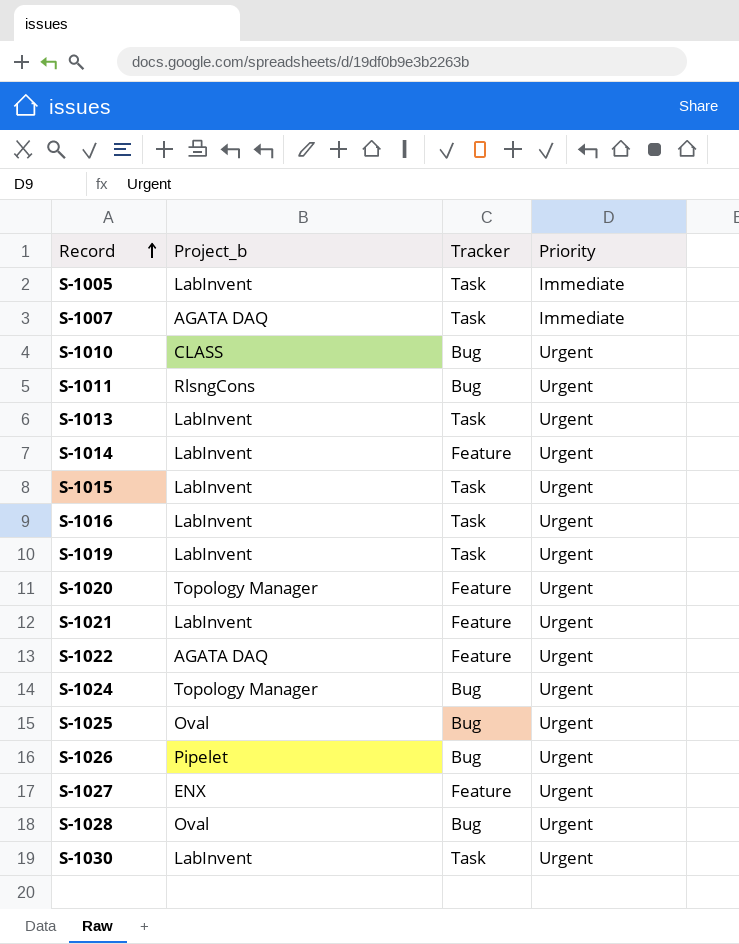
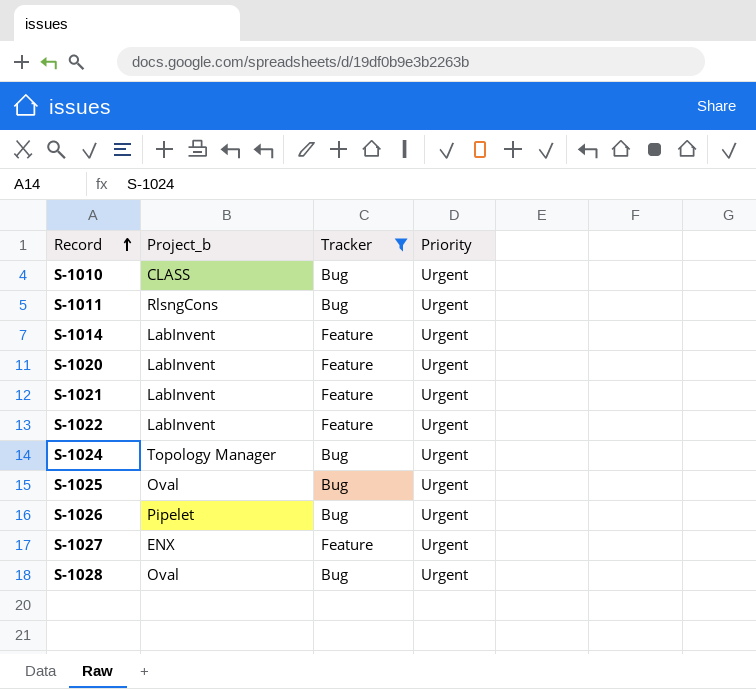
filter: none -> Tracker != Task
S-1020 | Project_b: Topology Manager -> LabInvent
S-1022 | Project_b: AGATA DAQ -> LabInvent

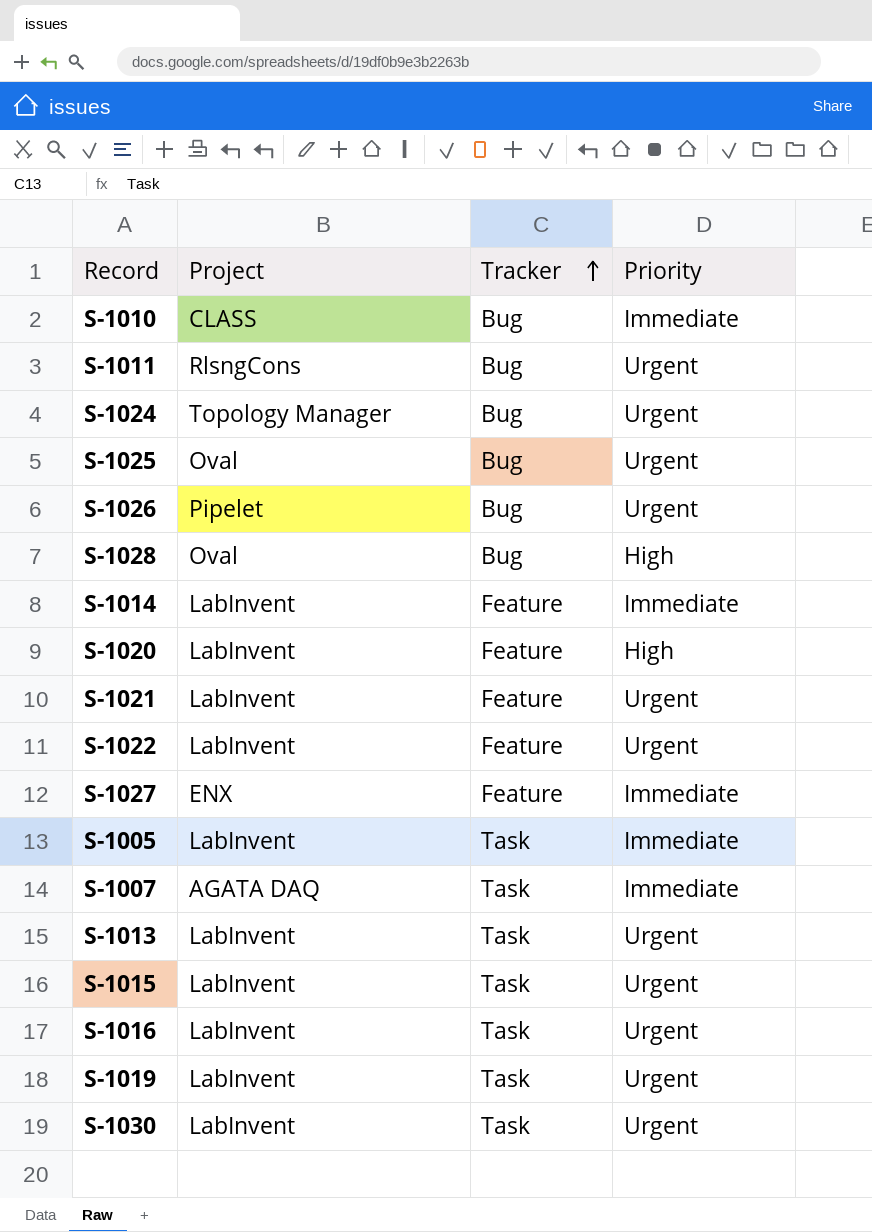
filter: Tracker != Task -> none
row order: Record ascending -> Tracker ascending
column name: Project_b -> Project
S-1010 | Priority: Urgent -> Immediate
S-1028 | Priority: Urgent -> High
S-1014 | Priority: Urgent -> Immediate
S-1020 | Priority: Urgent -> High
S-1027 | Priority: Urgent -> Immediate

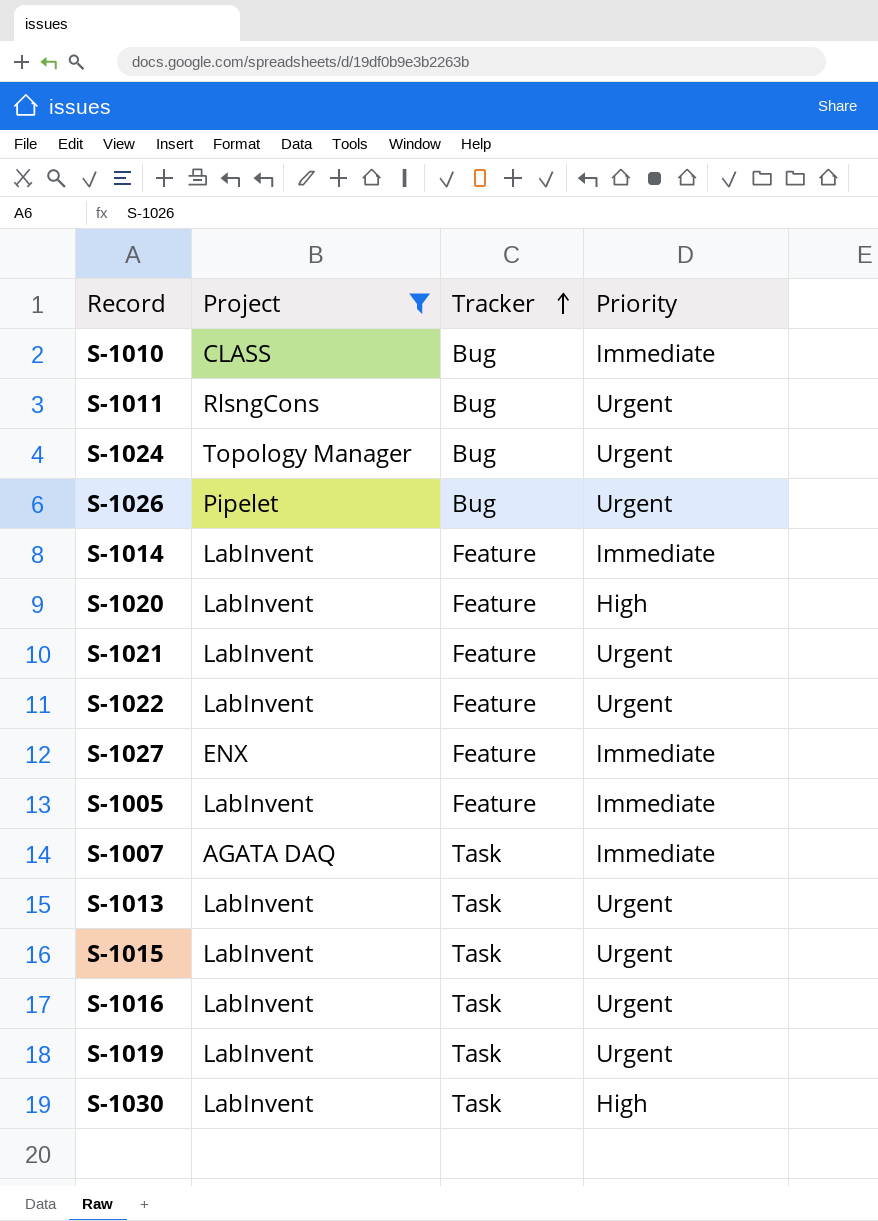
filter: none -> Project != Oval
S-1005 | Tracker: Task -> Feature
S-1030 | Priority: Urgent -> High

